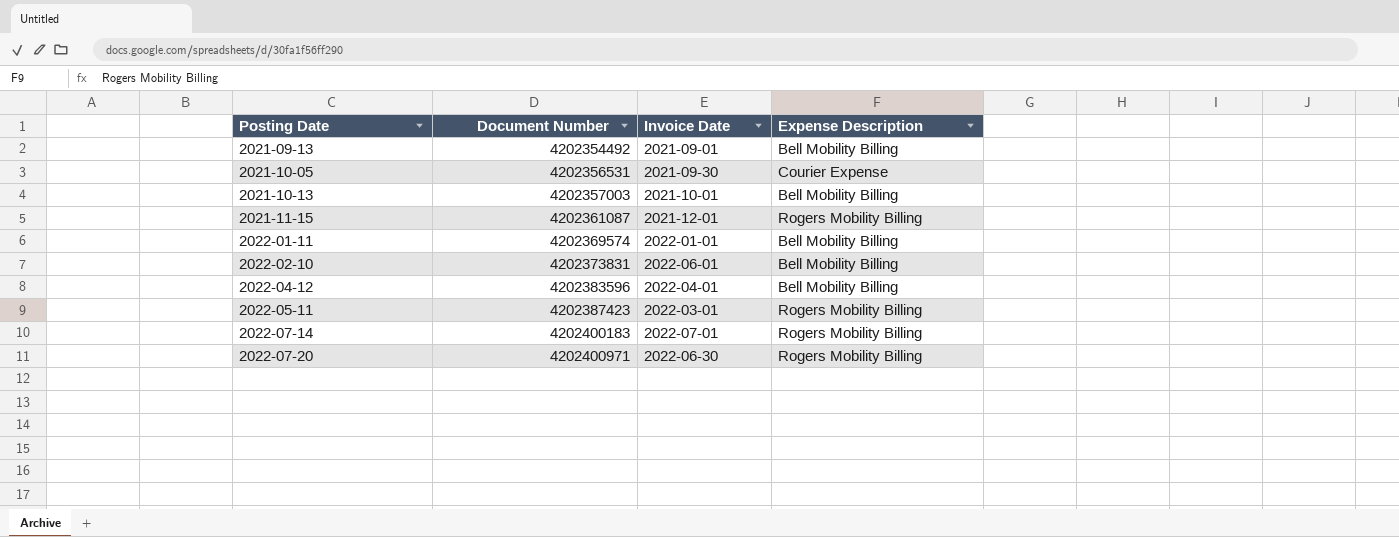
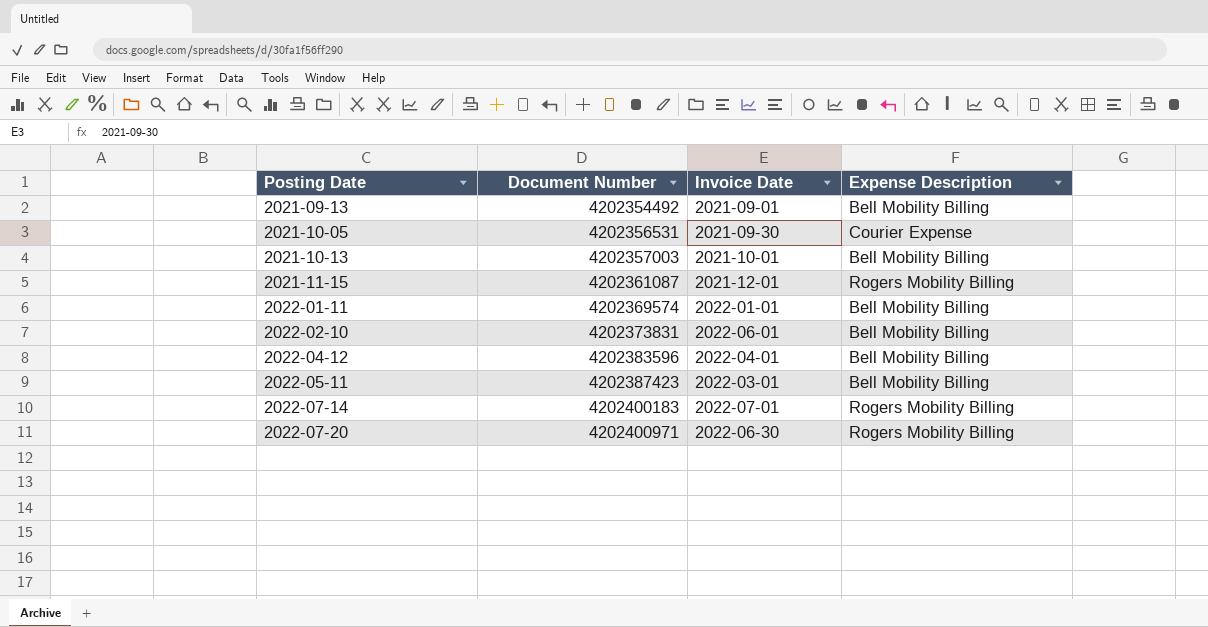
2022-05-11 | Expense Description: Rogers Mobility Billing -> Bell Mobility Billing

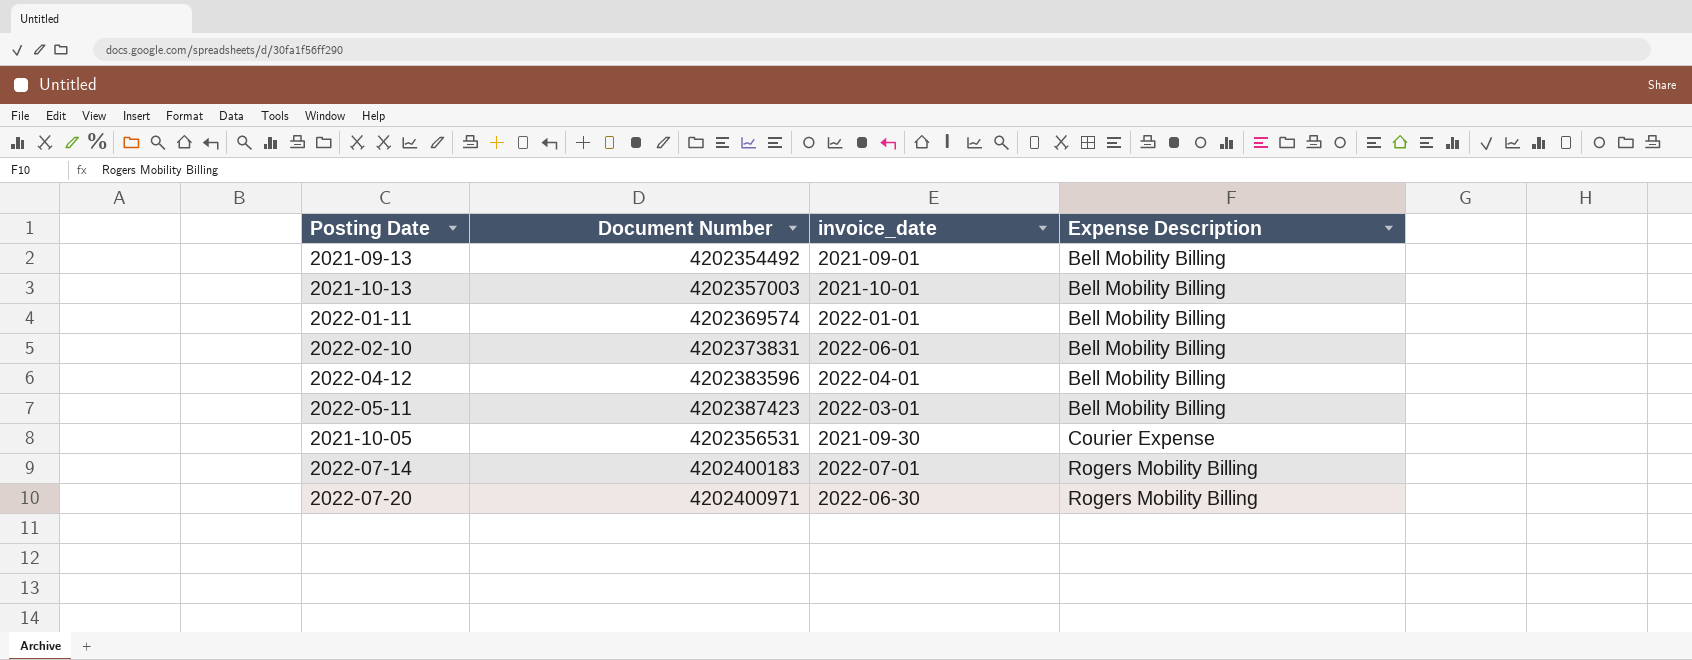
row order: Posting Date ascending -> Expense Description ascending
column name: Invoice Date -> invoice_date
row 2021-11-15: 4202361087 | 2021-12-01 | Rogers Mobility Billing -> none

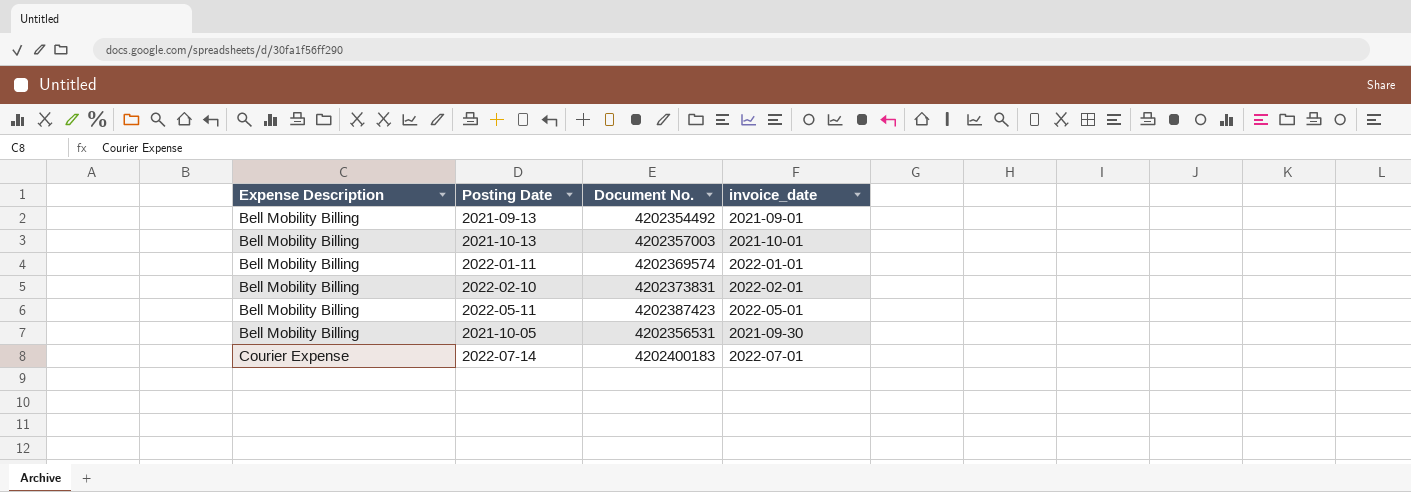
column Expense Description | position: 4 -> 1
column name: Document Number -> Document No.
row 2022-04-12: 4202383596 | 2022-04-01 | Bell Mobility Billing -> none
row 2022-07-20: 4202400971 | 2022-06-30 | Rogers Mobility Billing -> none
2022-02-10 | invoice_date: 2022-06-01 -> 2022-02-01
2022-05-11 | invoice_date: 2022-03-01 -> 2022-05-01
2021-10-05 | Expense Description: Courier Expense -> Bell Mobility Billing
2022-07-14 | Expense Description: Rogers Mobility Billing -> Courier Expense

